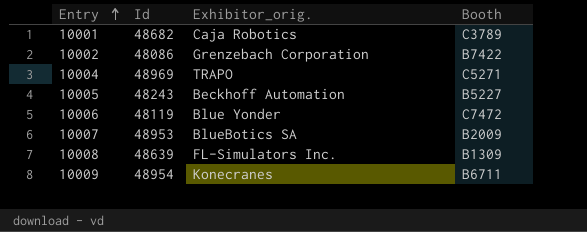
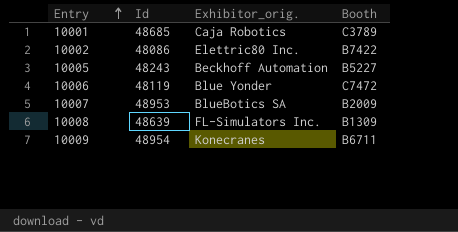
row 10004: 48969 | TRAPO | C5271 -> none
10001 | Id: 48682 -> 48685
10002 | Exhibitor_orig.: Grenzebach Corporation -> Elettric80 Inc.

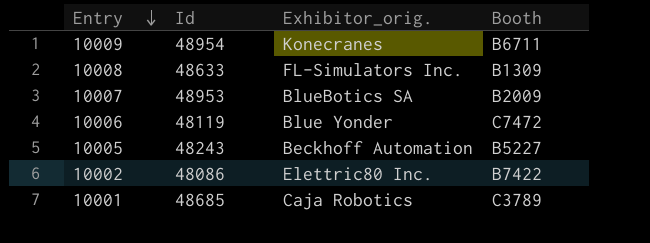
row order: Entry ascending -> Entry descending
10008 | Id: 48639 -> 48633

